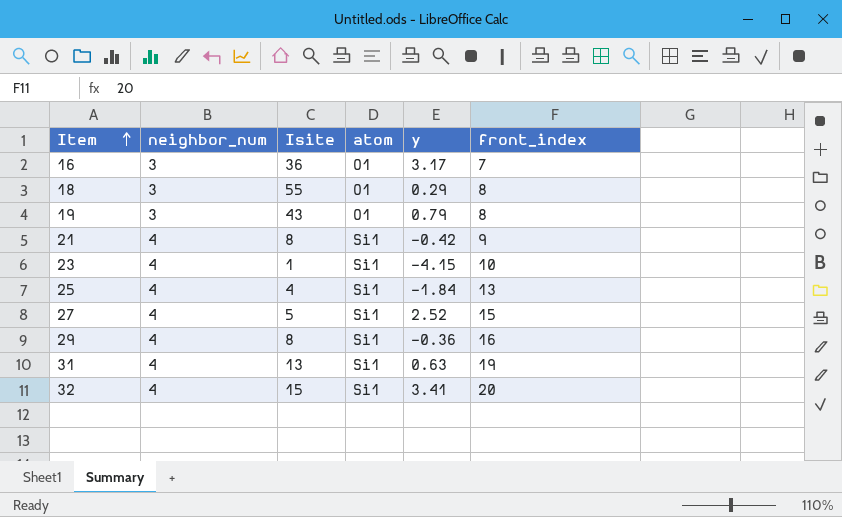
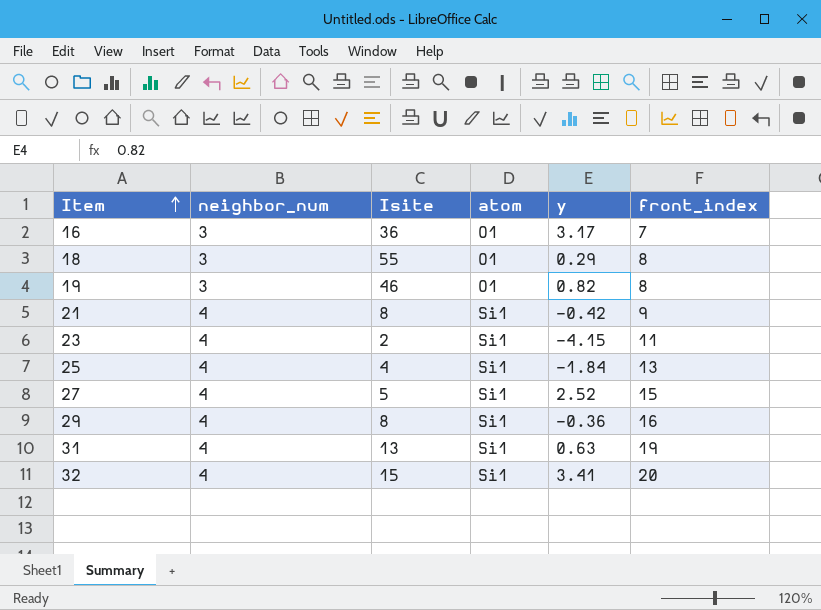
19 | Isite: 43 -> 46
19 | y: 0.79 -> 0.82
23 | Isite: 1 -> 2
23 | front_index: 10 -> 11

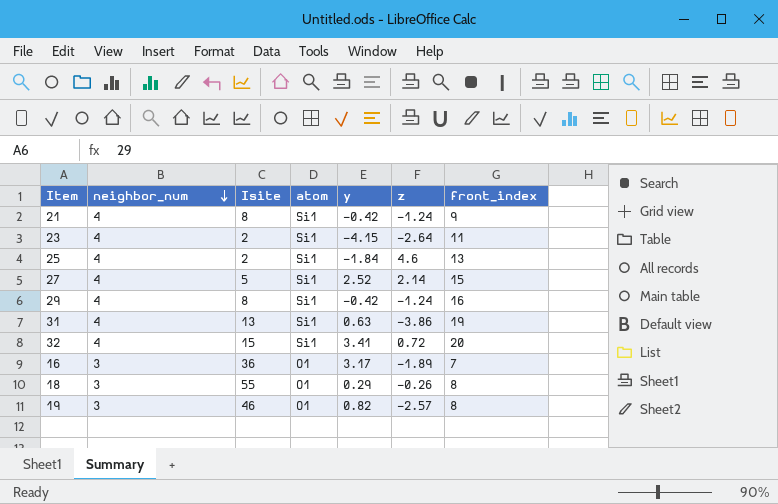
row order: Item ascending -> neighbor_num descending
column z | position: none -> 6
25 | Isite: 4 -> 2
29 | y: -0.36 -> -0.42

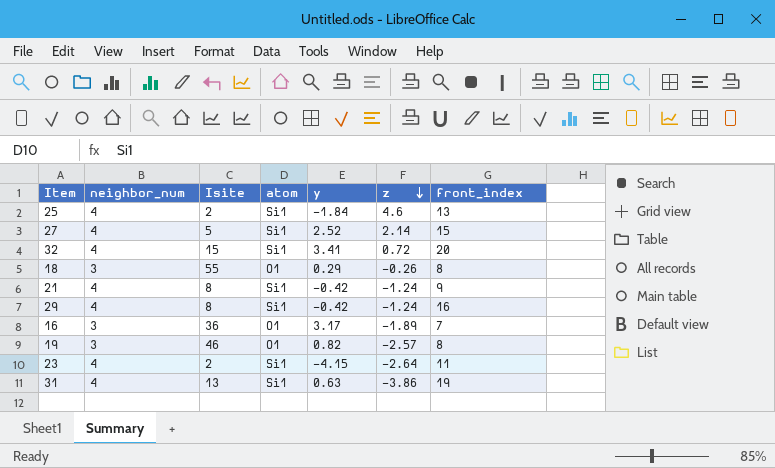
row order: neighbor_num descending -> z descending

